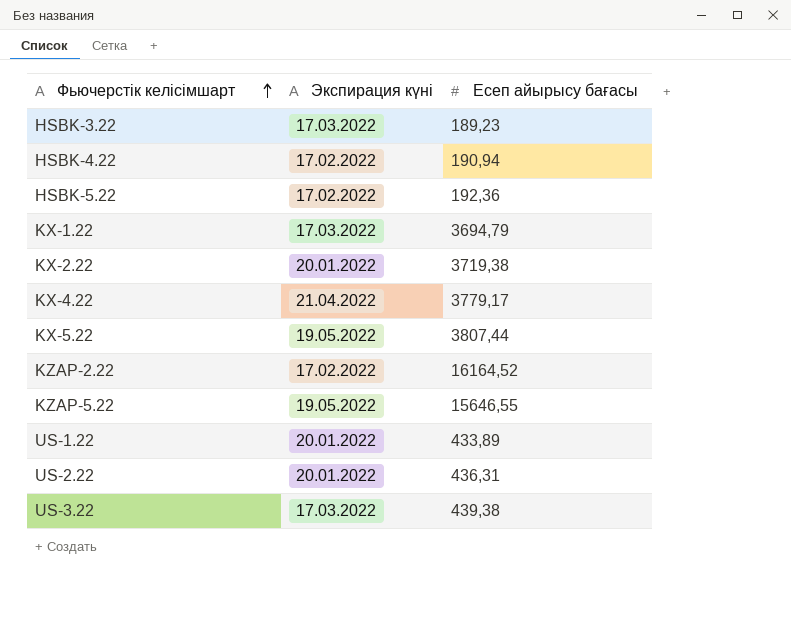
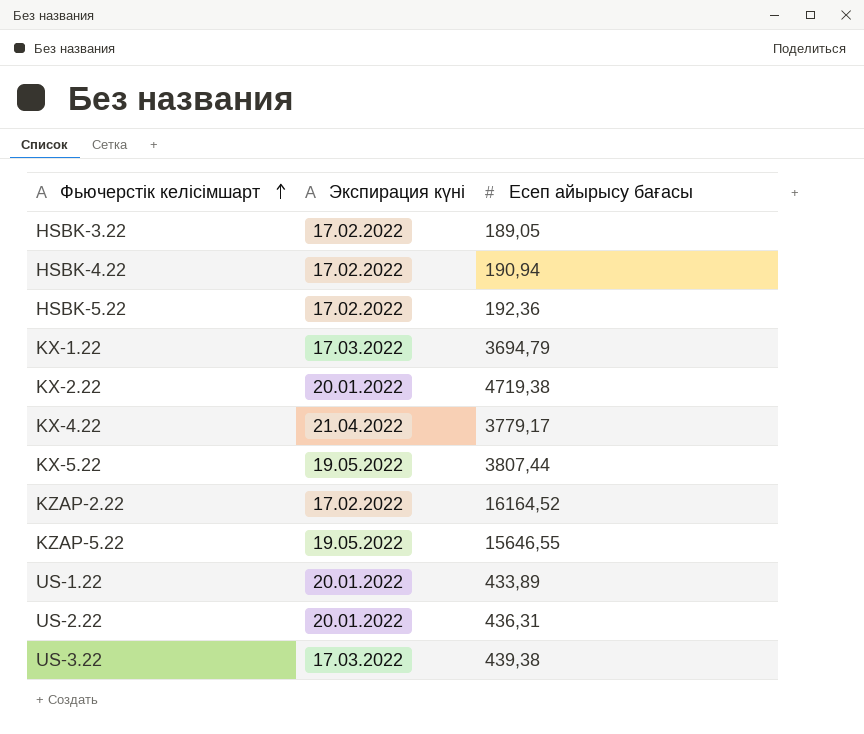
HSBK-3.22 | Экспирация күні: 17.03.2022 -> 17.02.2022
HSBK-3.22 | Есеп айырысу бағасы: 189,23 -> 189,05
KX-2.22 | Есеп айырысу бағасы: 3719,38 -> 4719,38

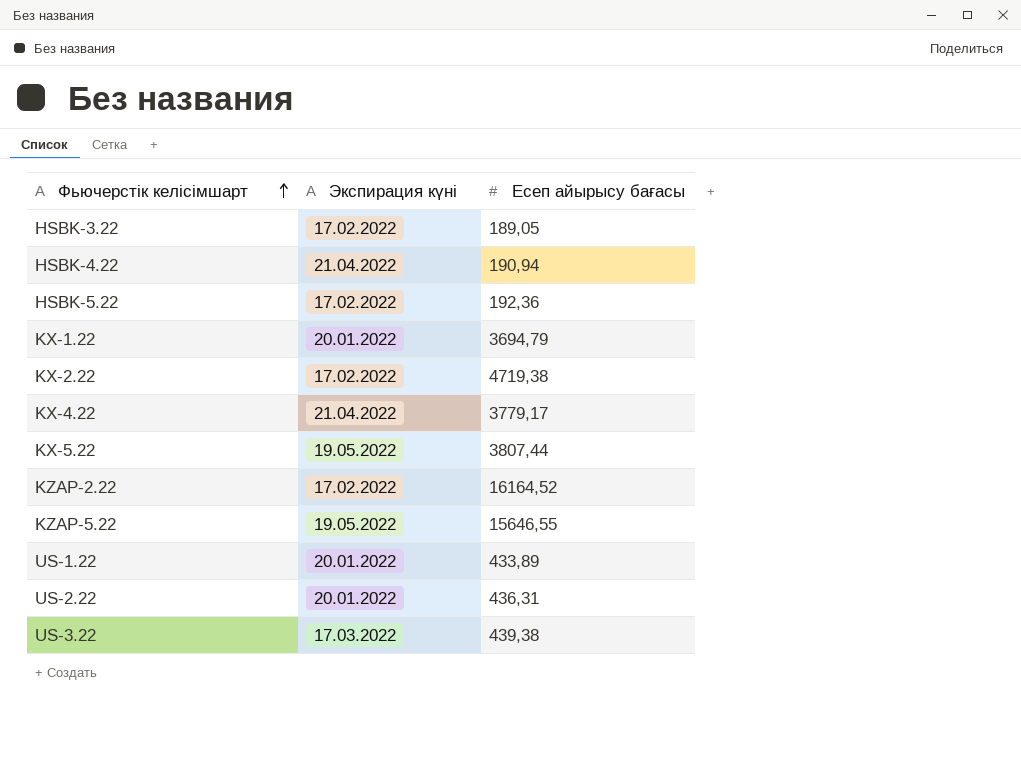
HSBK-4.22 | Экспирация күні: 17.02.2022 -> 21.04.2022
KX-1.22 | Экспирация күні: 17.03.2022 -> 20.01.2022
KX-2.22 | Экспирация күні: 20.01.2022 -> 17.02.2022

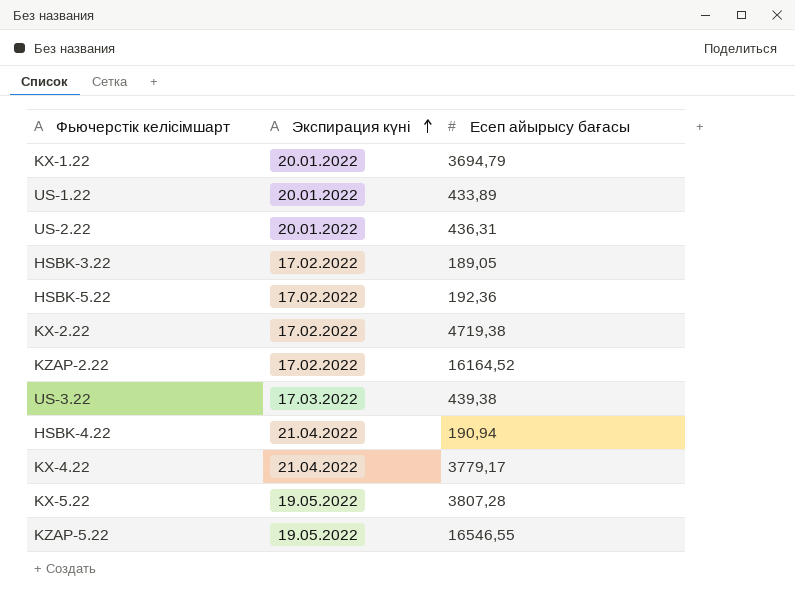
row order: Фьючерстік келісімшарт ascending -> Экспирация күні ascending
KX-5.22 | Есеп айырысу бағасы: 3807,44 -> 3807,28
KZAP-5.22 | Есеп айырысу бағасы: 15646,55 -> 16546,55

